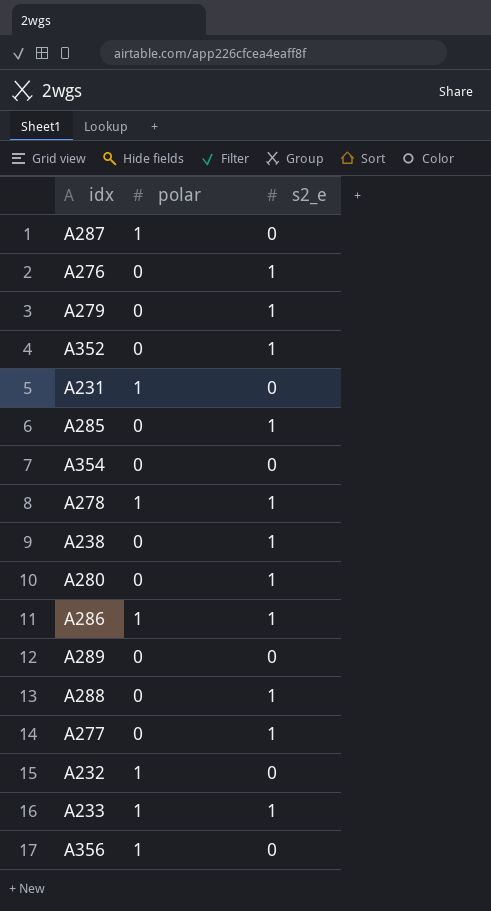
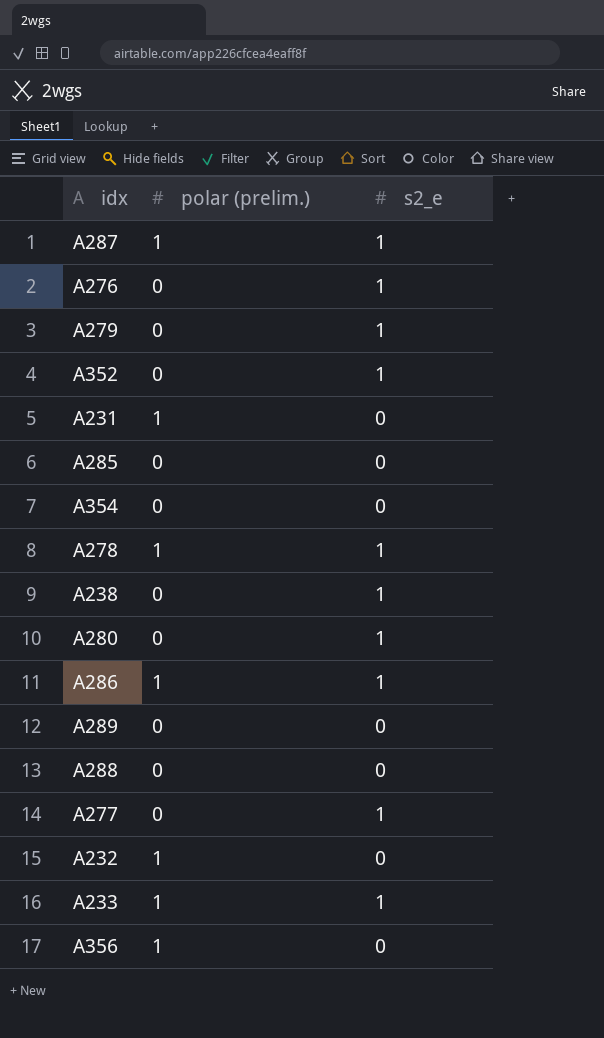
column name: polar -> polar (prelim.)
A287 | s2_e: 0 -> 1
A285 | s2_e: 1 -> 0
A288 | s2_e: 1 -> 0

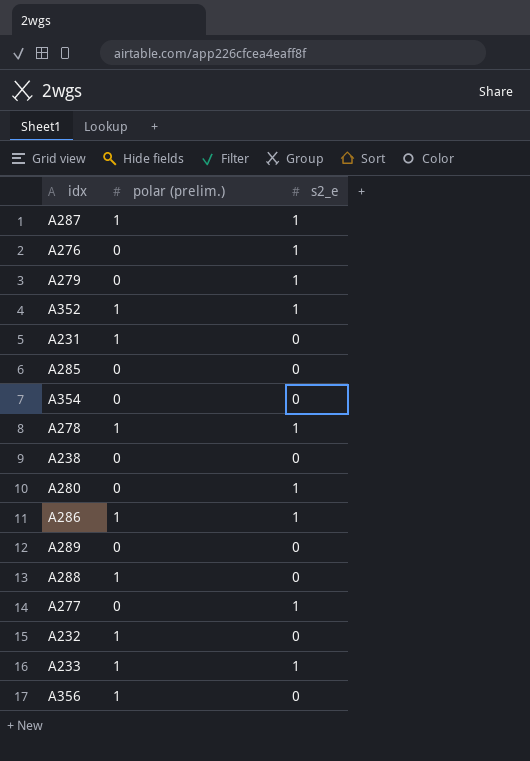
A352 | polar (prelim.): 0 -> 1
A238 | s2_e: 1 -> 0
A288 | polar (prelim.): 0 -> 1

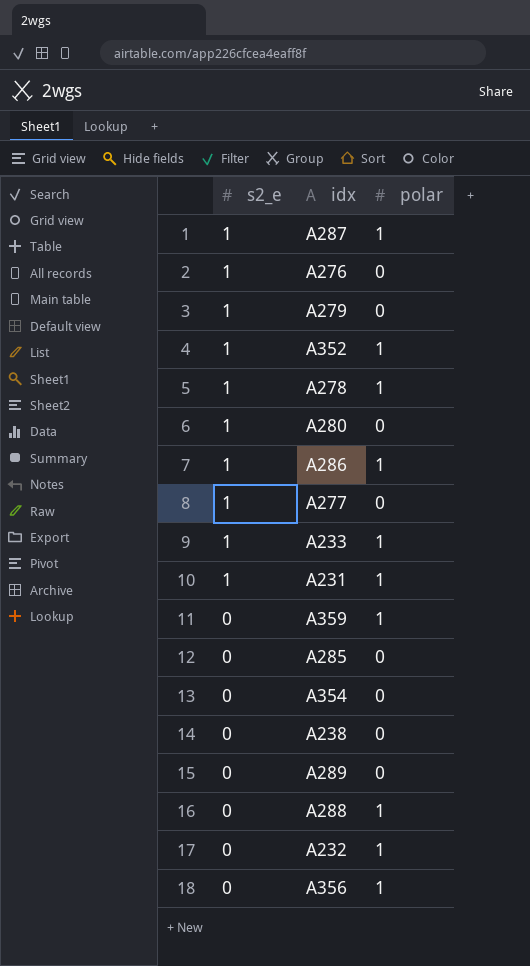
row order: none -> s2_e descending
column s2_e | position: 3 -> 1
column name: polar (prelim.) -> polar
A231 | s2_e: 0 -> 1
row A359: none -> 0 | 1

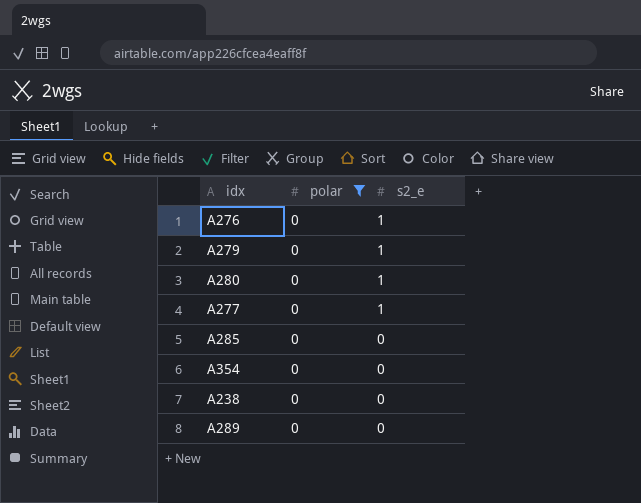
filter: none -> polar = 0
column s2_e | position: 1 -> 3

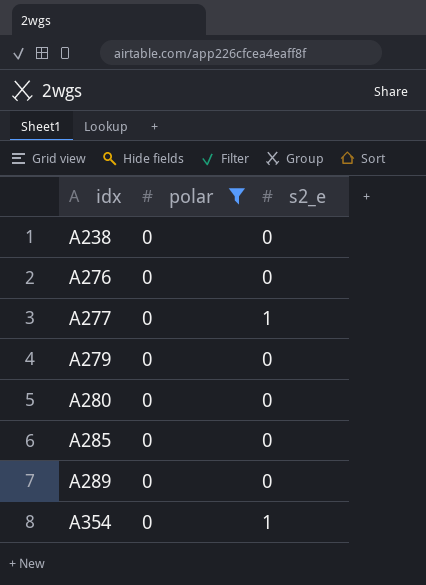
row order: s2_e descending -> idx ascending
A276 | s2_e: 1 -> 0
A279 | s2_e: 1 -> 0
A280 | s2_e: 1 -> 0
A354 | s2_e: 0 -> 1

